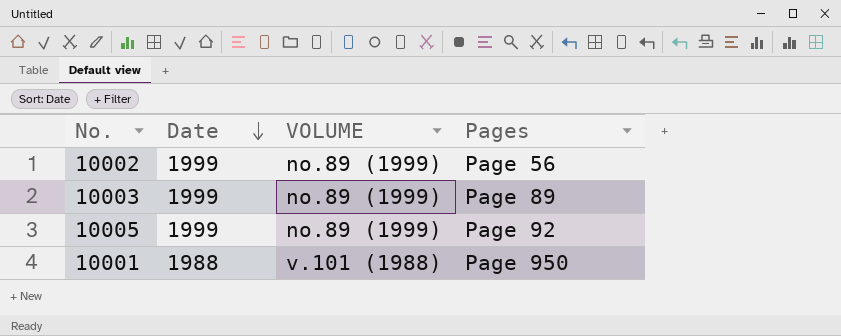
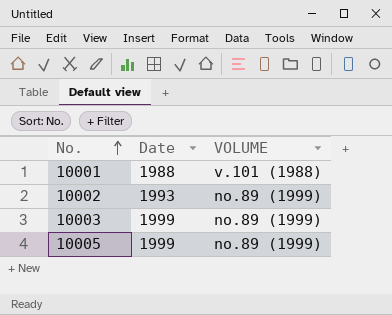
row order: Date descending -> No. ascending
column Pages | position: 4 -> none
10002 | Date: 1999 -> 1993

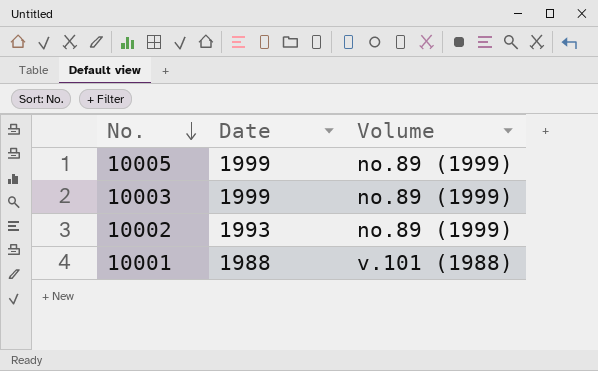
row order: No. ascending -> No. descending
column name: VOLUME -> Volume

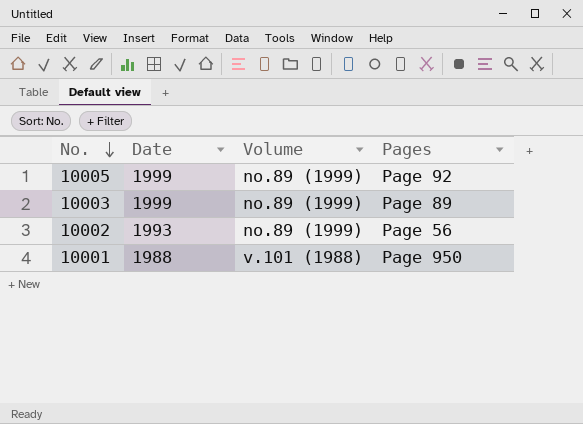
column Pages | position: none -> 4

